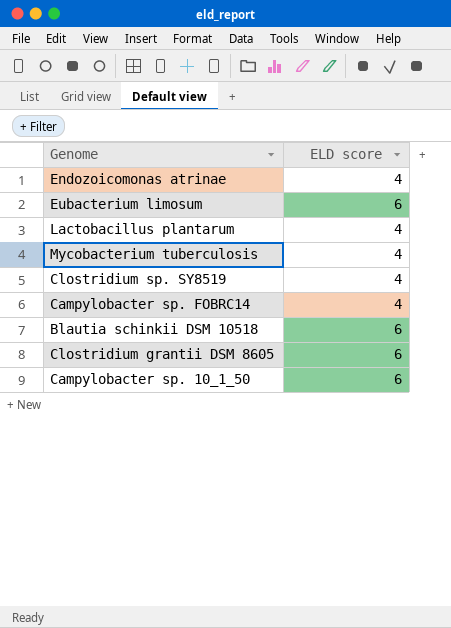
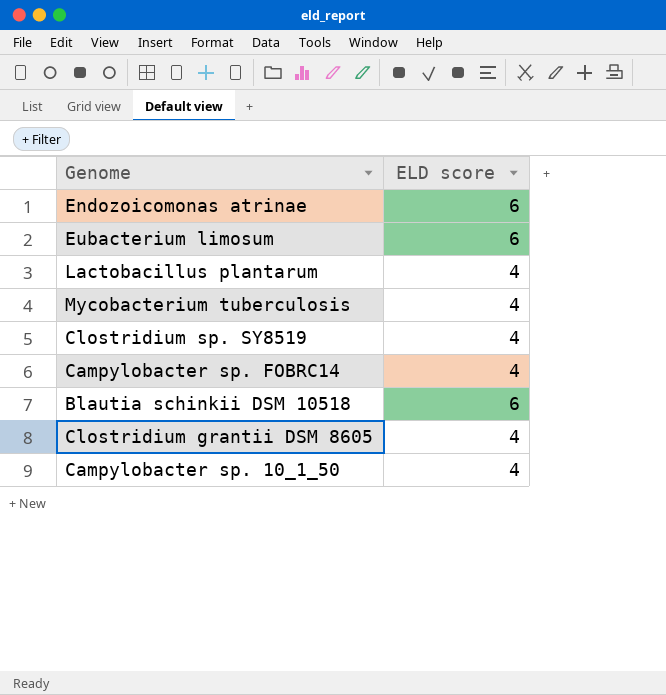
Endozoicomonas atrinae | ELD score: 4 -> 6
Clostridium grantii DSM 8605 | ELD score: 6 -> 4
Campylobacter sp. 10_1_50 | ELD score: 6 -> 4

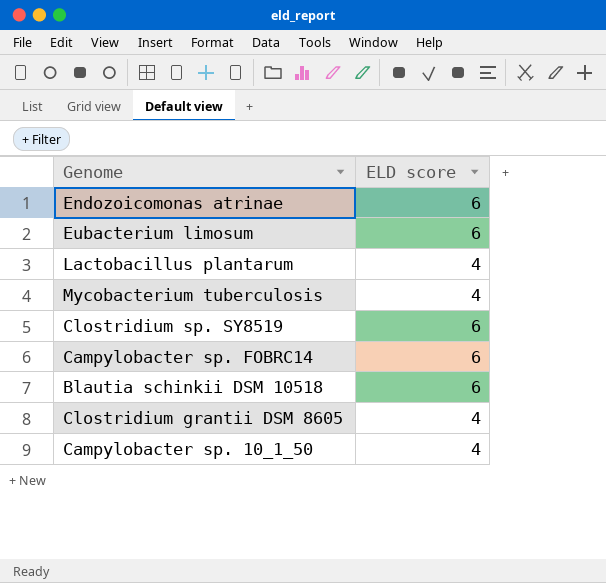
Clostridium sp. SY8519 | ELD score: 4 -> 6
Campylobacter sp. FOBRC14 | ELD score: 4 -> 6

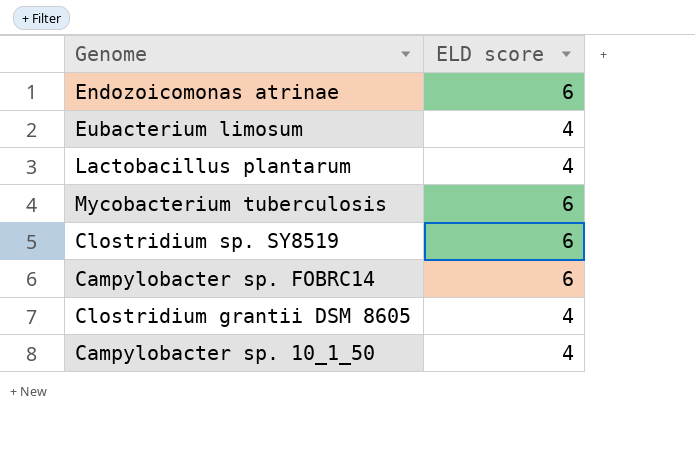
row Blautia schinkii DSM 10518: 6 -> none
Eubacterium limosum | ELD score: 6 -> 4
Mycobacterium tuberculosis | ELD score: 4 -> 6

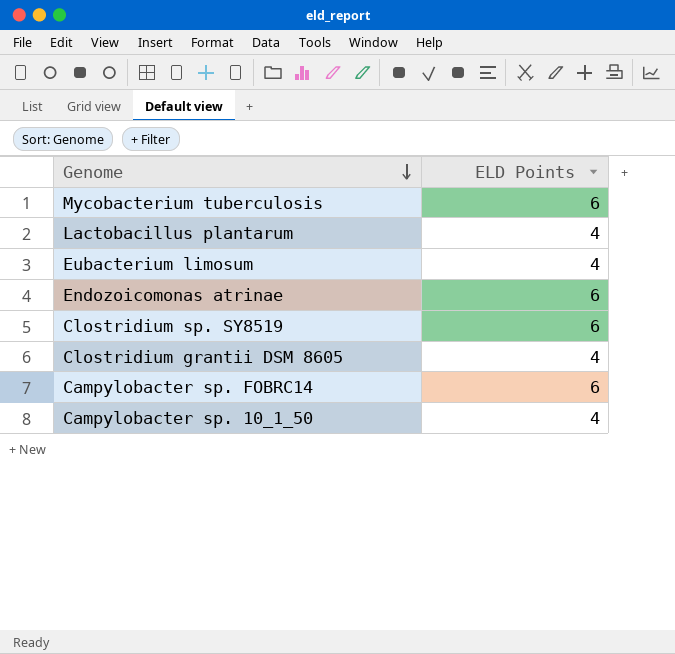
row order: none -> Genome descending
column name: ELD score -> ELD Points

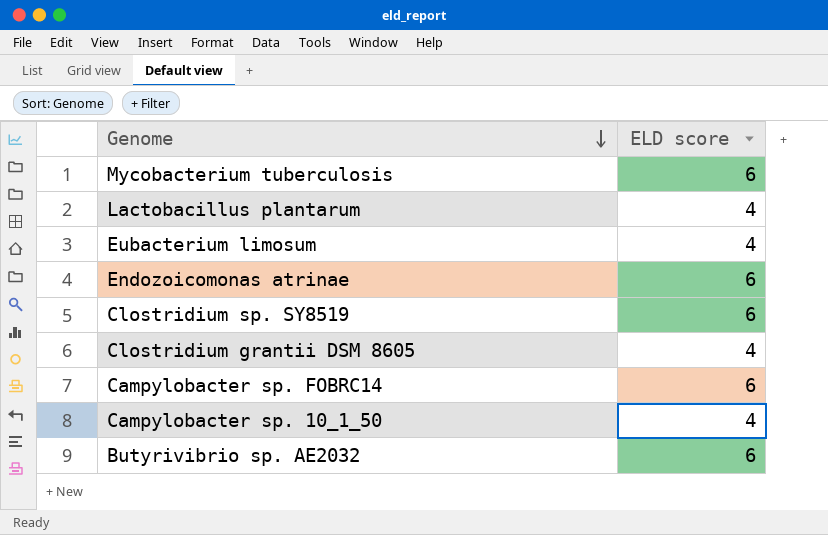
column name: ELD Points -> ELD score
row Butyrivibrio sp. AE2032: none -> 6

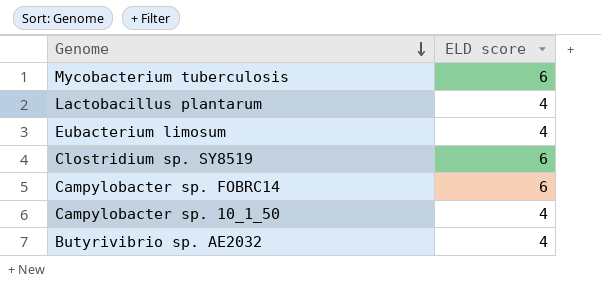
row Endozoicomonas atrinae: 6 -> none
row Clostridium grantii DSM 8605: 4 -> none
Butyrivibrio sp. AE2032 | ELD score: 6 -> 4

